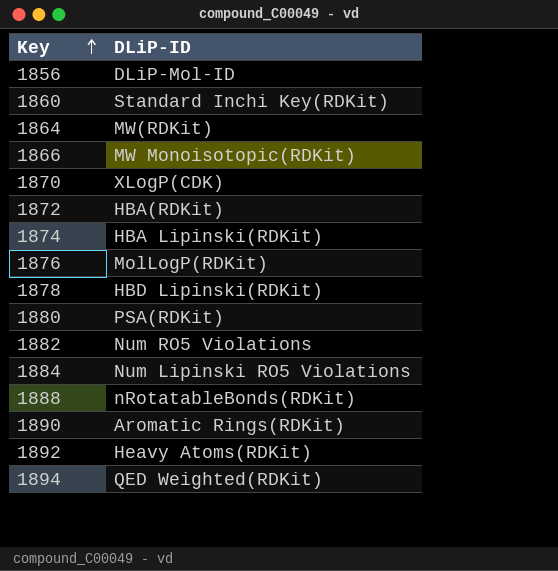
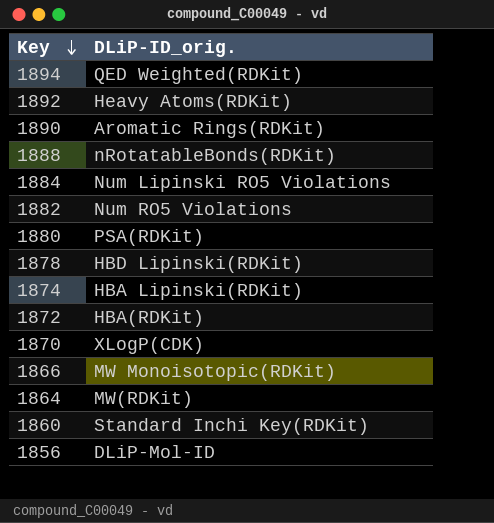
row order: Key ascending -> Key descending
column name: DLiP-ID -> DLiP-ID_orig.
row 1876: MolLogP(RDKit) -> none

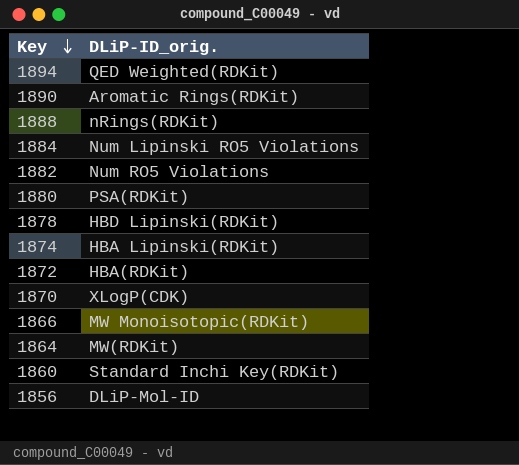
row 1892: Heavy Atoms(RDKit) -> none
1888 | DLiP-ID_orig.: nRotatableBonds(RDKit) -> nRings(RDKit)

